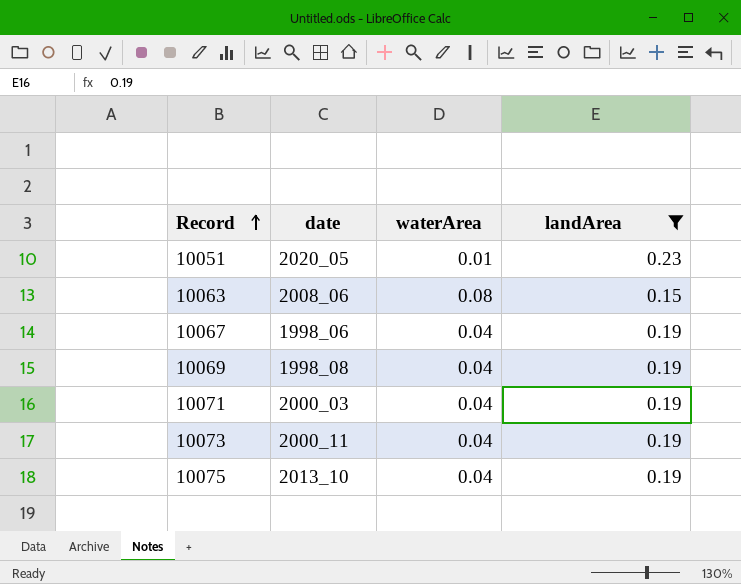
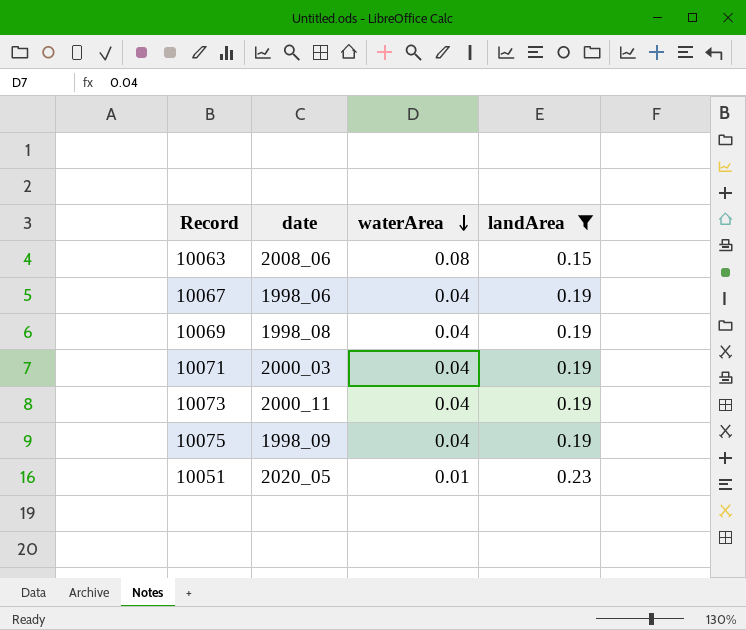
row order: Record ascending -> waterArea descending
10075 | date: 2013_10 -> 1998_09

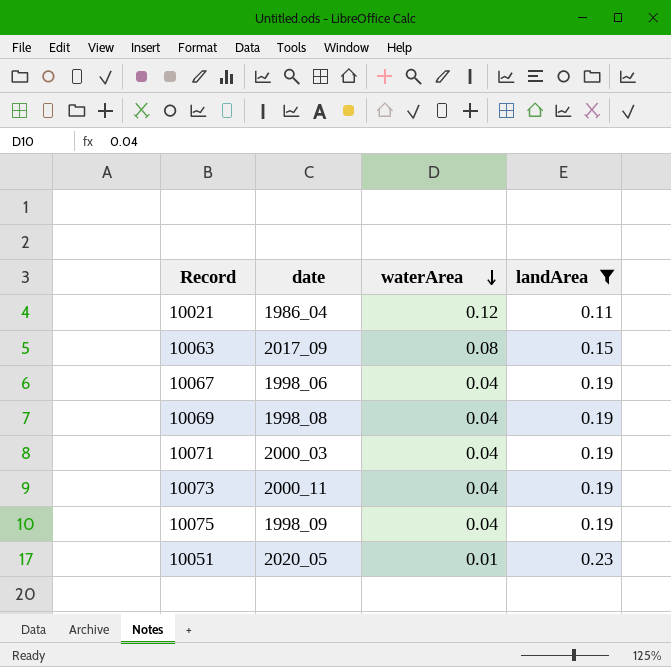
row 10021: none -> 1986_04 | 0.12 | 0.11
10063 | date: 2008_06 -> 2017_09

